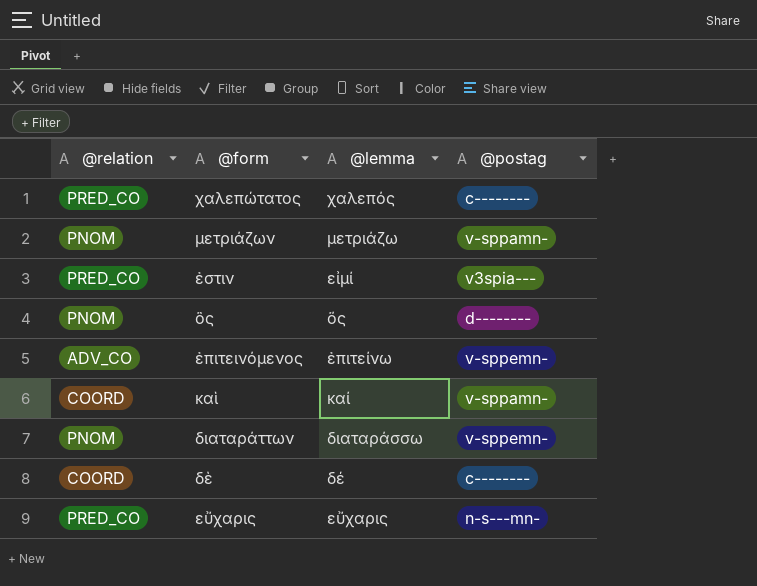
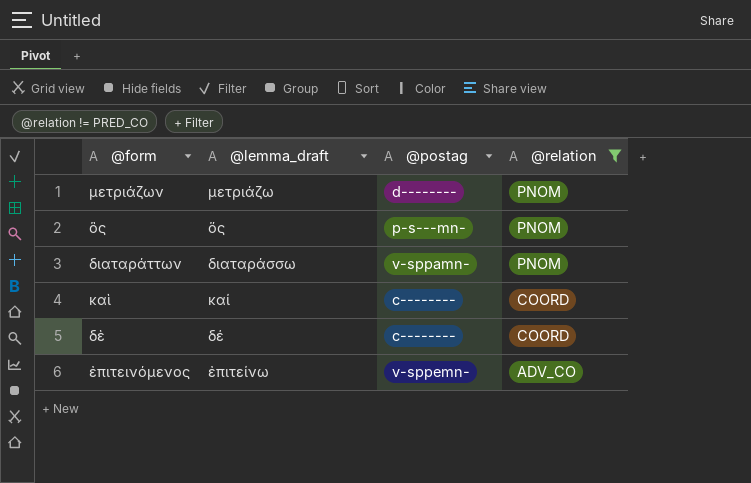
filter: none -> @relation != PRED_CO
row order: none -> @relation descending
column name: @lemma -> @lemma_draft
column @relation | position: 1 -> 4
μετριάζων | @postag: v-sppamn- -> d--------
ὃς | @postag: d-------- -> p-s---mn-
διαταράττων | @postag: v-sppemn- -> v-sppamn-
καὶ | @postag: v-sppamn- -> c--------

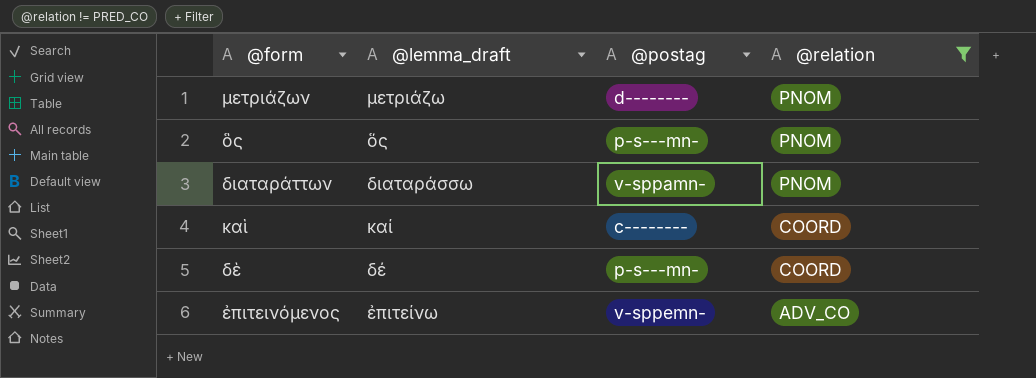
δὲ | @postag: c-------- -> p-s---mn-

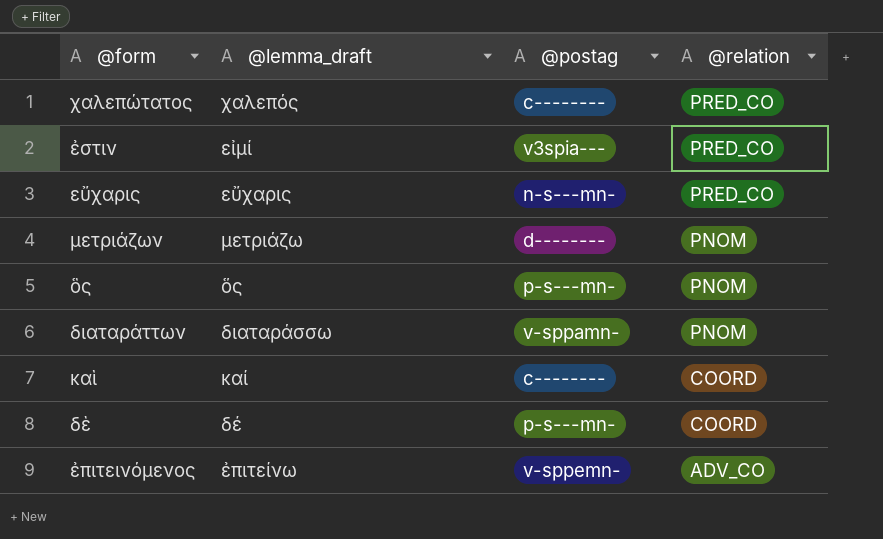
filter: @relation != PRED_CO -> none

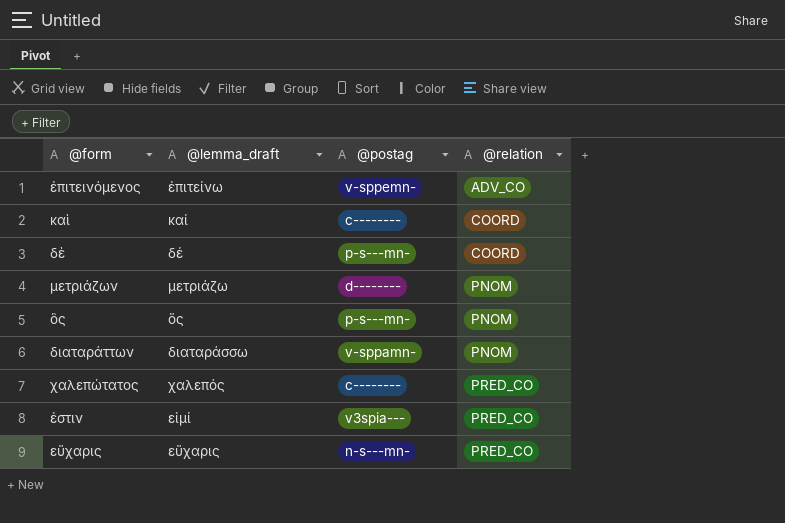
row order: @relation descending -> @relation ascending

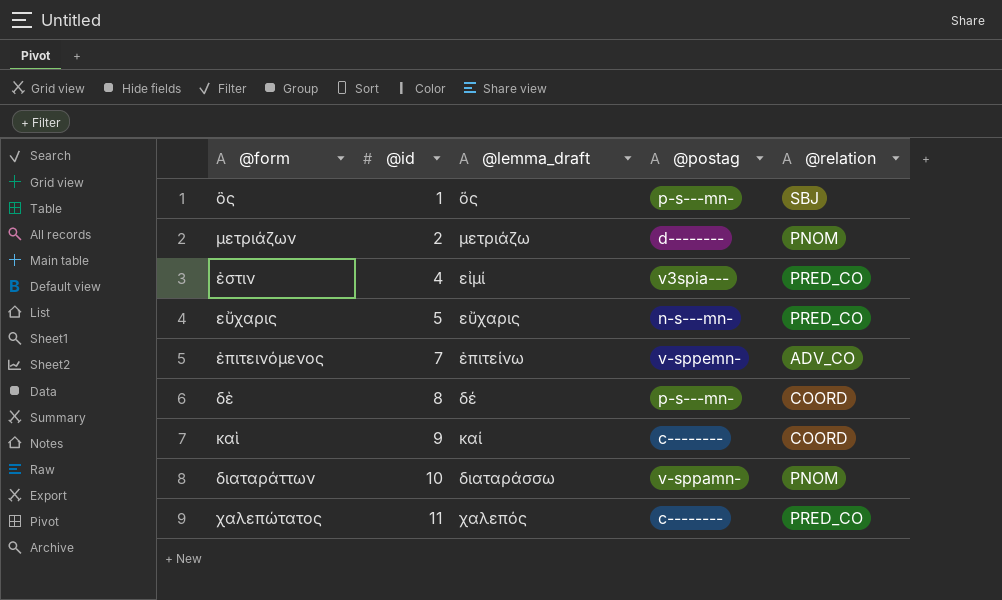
row order: @relation ascending -> @id ascending
column @id | position: none -> 2
ὃς | @relation: PNOM -> SBJ

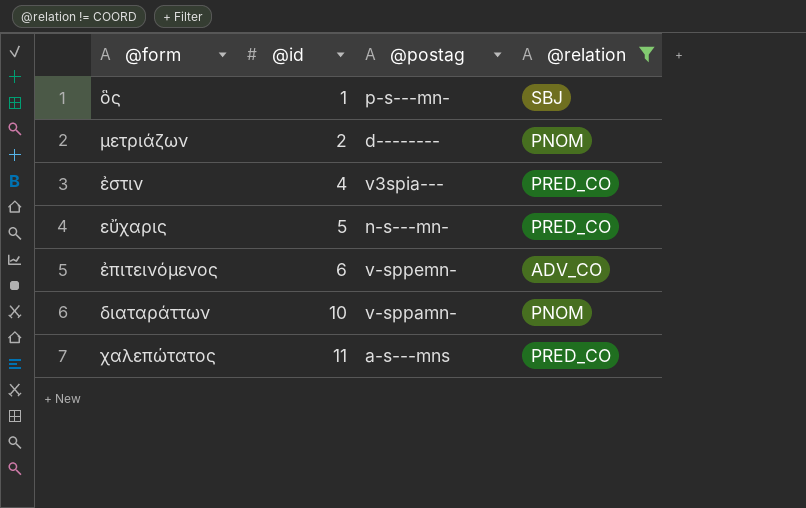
filter: none -> @relation != COORD
column @lemma_draft | position: 3 -> none
ἐπιτεινόμενος | @id: 7 -> 6
χαλεπώτατος | @postag: c-------- -> a-s---mns

